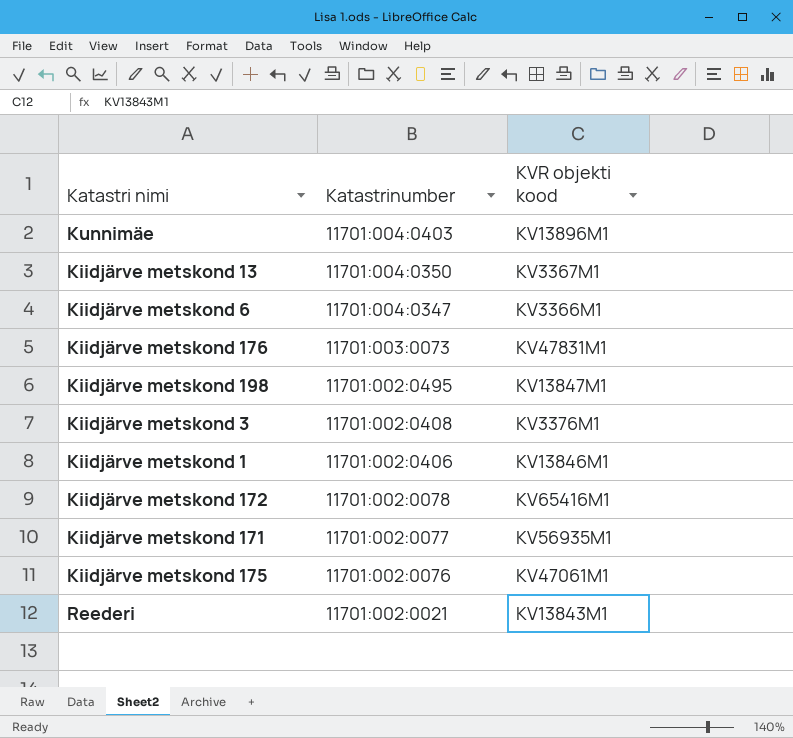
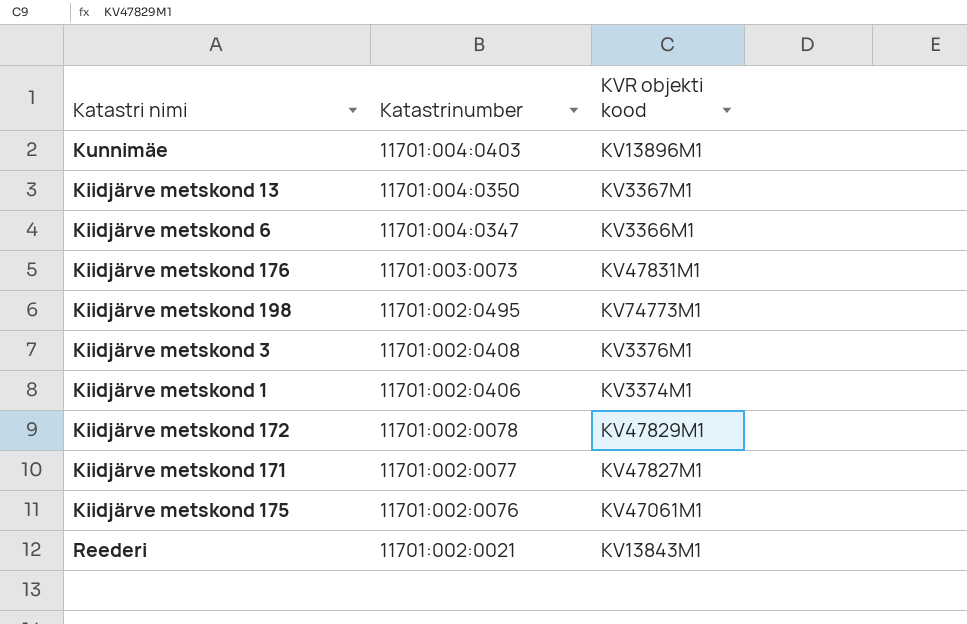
Kiidjärve metskond 198 | KVR objekti kood: KV13847M1 -> KV74773M1
Kiidjärve metskond 1 | KVR objekti kood: KV13846M1 -> KV3374M1
Kiidjärve metskond 172 | KVR objekti kood: KV65416M1 -> KV47829M1
Kiidjärve metskond 171 | KVR objekti kood: KV56935M1 -> KV47827M1

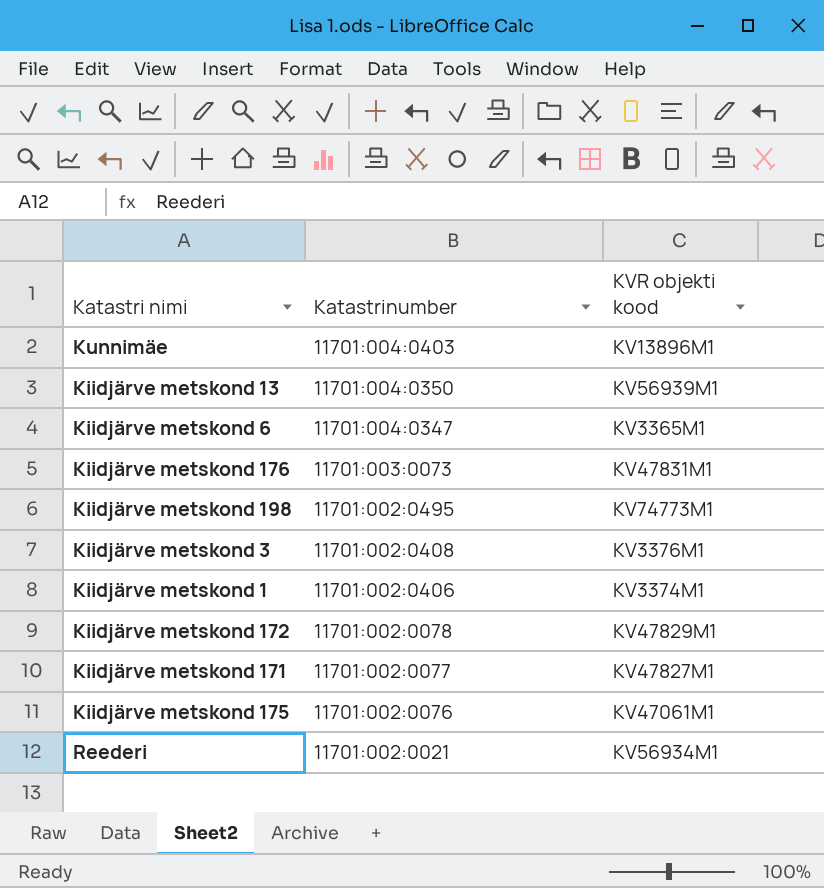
Kiidjärve metskond 13 | KVR objekti kood: KV3367M1 -> KV56939M1
Kiidjärve metskond 6 | KVR objekti kood: KV3366M1 -> KV3365M1
Reederi | KVR objekti kood: KV13843M1 -> KV56934M1

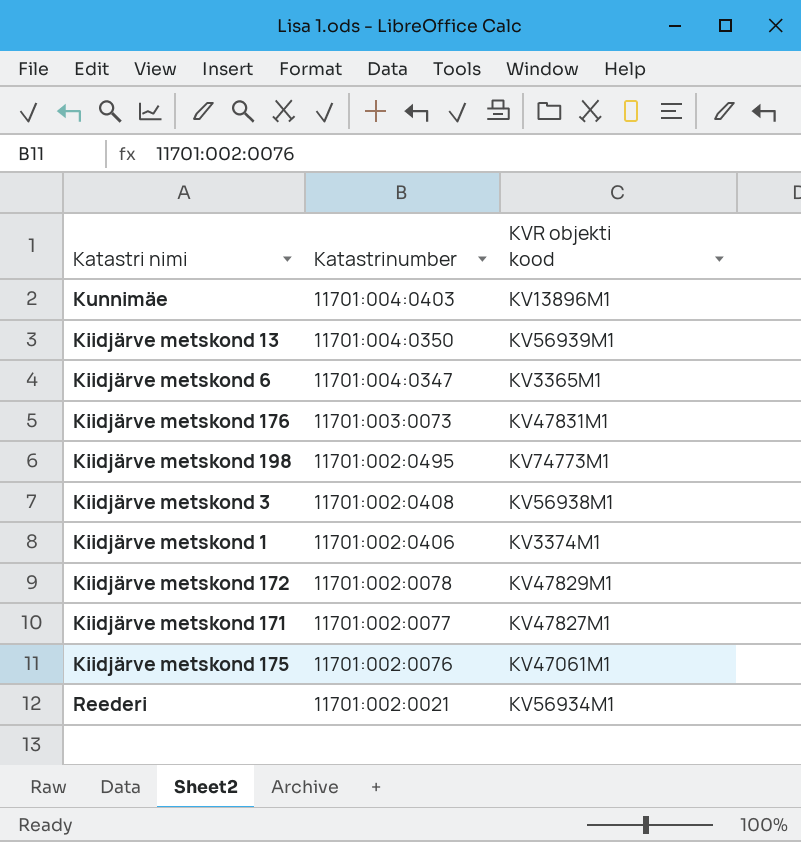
Kiidjärve metskond 3 | KVR objekti kood: KV3376M1 -> KV56938M1

